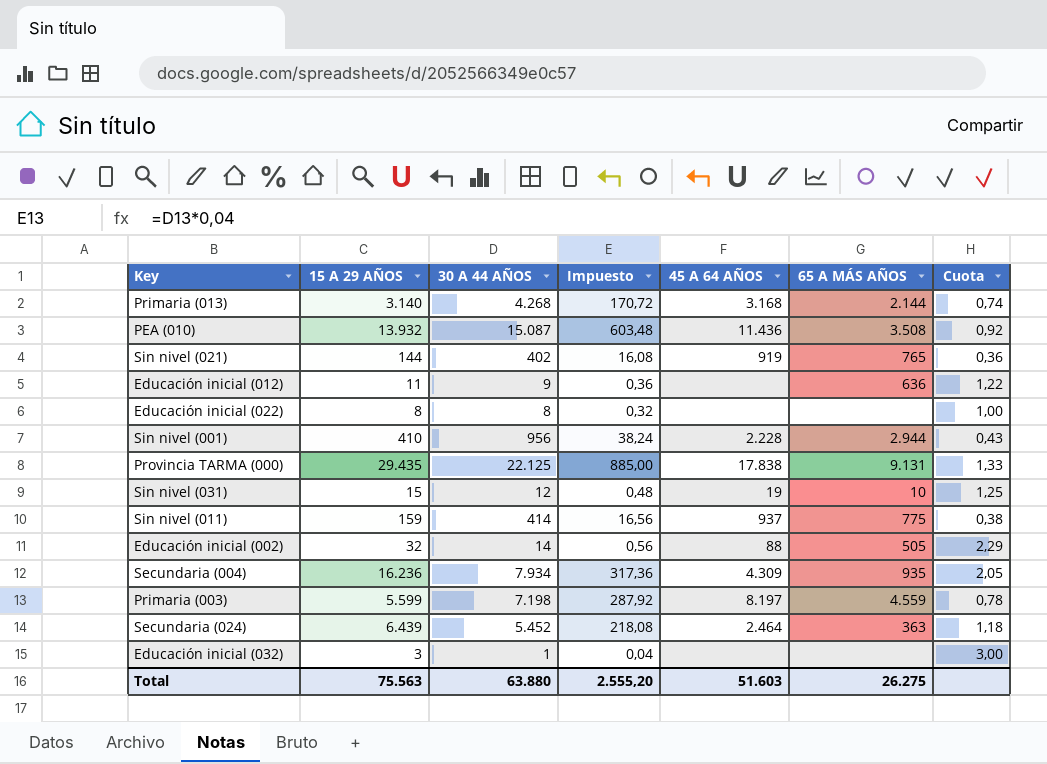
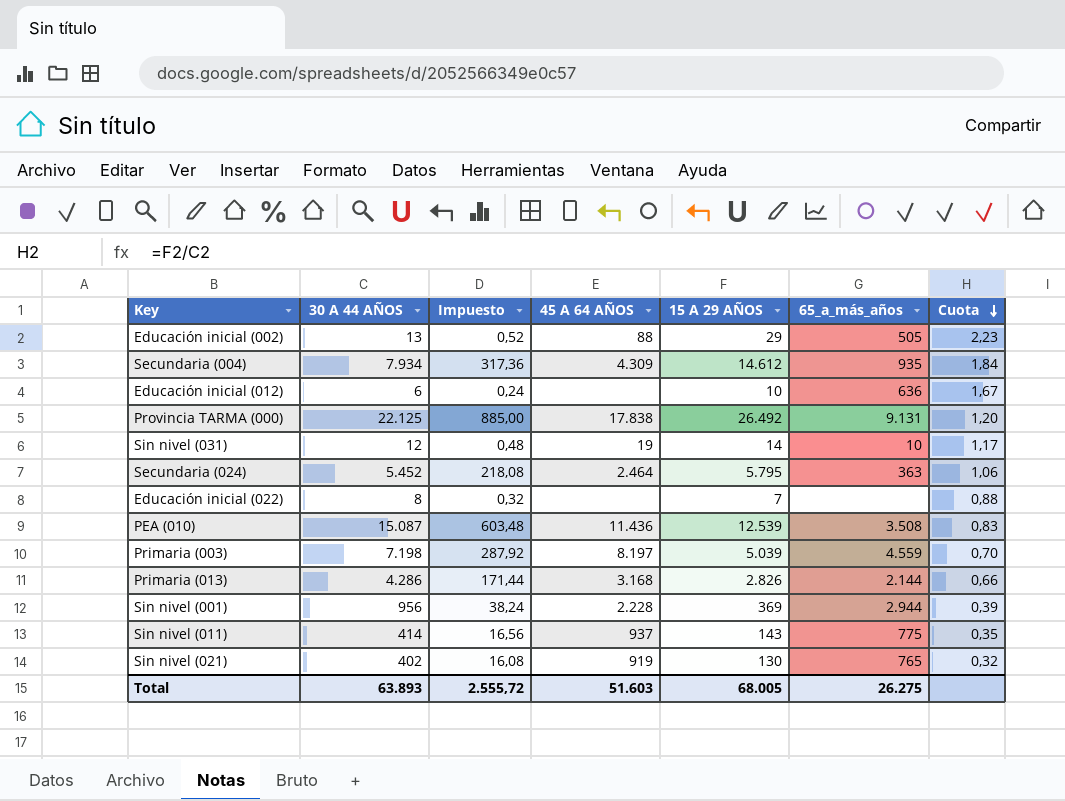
row order: none -> Cuota descending
column 15 A 29 AÑOS | position: 2 -> 5
column name: 65 A MÁS AÑOS -> 65_a_más_años
row Educación inicial (032): 3 | 1 | 0,04 | none | none | 3,00 -> none
Educación inicial (002) | 30 A 44 AÑOS: 14 -> 13
Educación inicial (002) | Impuesto: 0,56 -> 0,52
Educación inicial (002) | 15 A 29 AÑOS: 32 -> 29
Educación inicial (002) | Cuota: 2,29 -> 2,23
Secundaria (004) | 15 A 29 AÑOS: 16.236 -> 14.612
Secundaria (004) | Cuota: 2,05 -> 1,84
Educación inicial (012) | 30 A 44 AÑOS: 9 -> 6
Educación inicial (012) | Impuesto: 0,36 -> 0,24
Educación inicial (012) | 15 A 29 AÑOS: 11 -> 10
Educación inicial (012) | Cuota: 1,22 -> 1,67
Provincia TARMA (000) | 15 A 29 AÑOS: 29.435 -> 26.492
Provincia TARMA (000) | Cuota: 1,33 -> 1,20
Sin nivel (031) | 15 A 29 AÑOS: 15 -> 14
Sin nivel (031) | Cuota: 1,25 -> 1,17
Secundaria (024) | 15 A 29 AÑOS: 6.439 -> 5.795
Secundaria (024) | Cuota: 1,18 -> 1,06
Educación inicial (022) | 15 A 29 AÑOS: 8 -> 7
Educación inicial (022) | Cuota: 1,00 -> 0,88
PEA (010) | 15 A 29 AÑOS: 13.932 -> 12.539
PEA (010) | Cuota: 0,92 -> 0,83
Primaria (003) | 15 A 29 AÑOS: 5.599 -> 5.039
Primaria (003) | Cuota: 0,78 -> 0,70
Primaria (013) | 30 A 44 AÑOS: 4.268 -> 4.286
Primaria (013) | Impuesto: 170,72 -> 171,44
Primaria (013) | 15 A 29 AÑOS: 3.140 -> 2.826
Primaria (013) | Cuota: 0,74 -> 0,66
Sin nivel (001) | 15 A 29 AÑOS: 410 -> 369
Sin nivel (001) | Cuota: 0,43 -> 0,39
Sin nivel (011) | 15 A 29 AÑOS: 159 -> 143
Sin nivel (011) | Cuota: 0,38 -> 0,35
Sin nivel (021) | 15 A 29 AÑOS: 144 -> 130
Sin nivel (021) | Cuota: 0,36 -> 0,32
Total | 30 A 44 AÑOS: 63.880 -> 63.893
Total | Impuesto: 2.555,20 -> 2.555,72
Total | 15 A 29 AÑOS: 75.563 -> 68.005

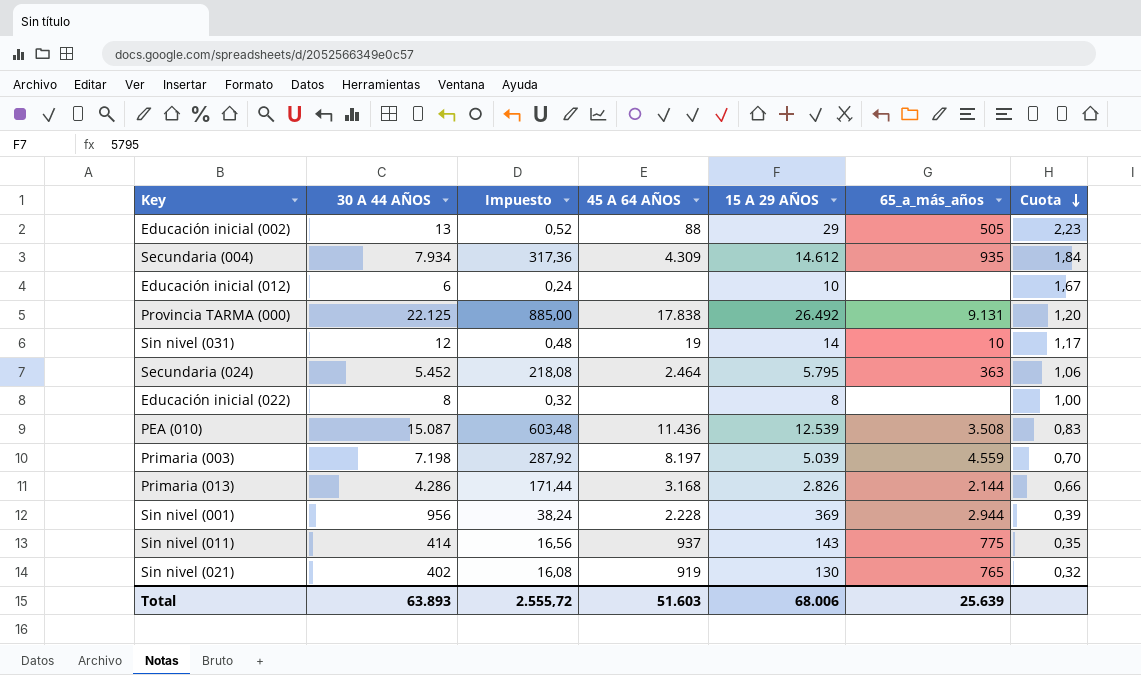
Educación inicial (012) | 65_a_más_años: 636 -> none
Educación inicial (022) | 15 A 29 AÑOS: 7 -> 8
Educación inicial (022) | Cuota: 0,88 -> 1,00
Total | 15 A 29 AÑOS: 68.005 -> 68.006
Total | 65_a_más_años: 26.275 -> 25.639

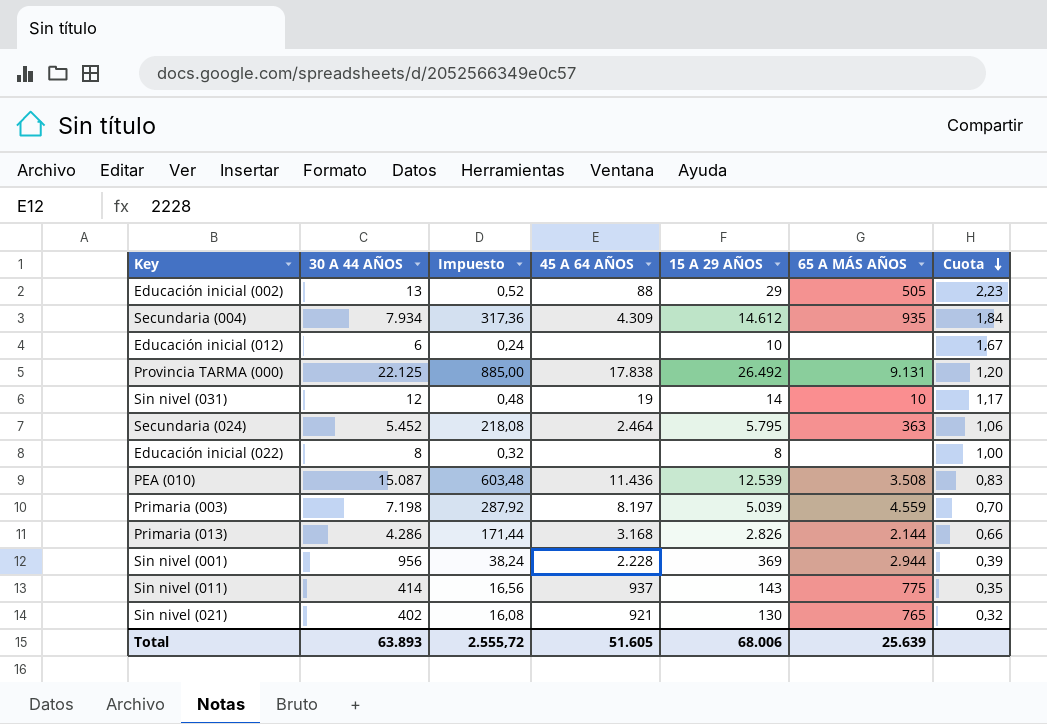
column name: 65_a_más_años -> 65 A MÁS AÑOS
Sin nivel (021) | 45 A 64 AÑOS: 919 -> 921
Total | 45 A 64 AÑOS: 51.603 -> 51.605

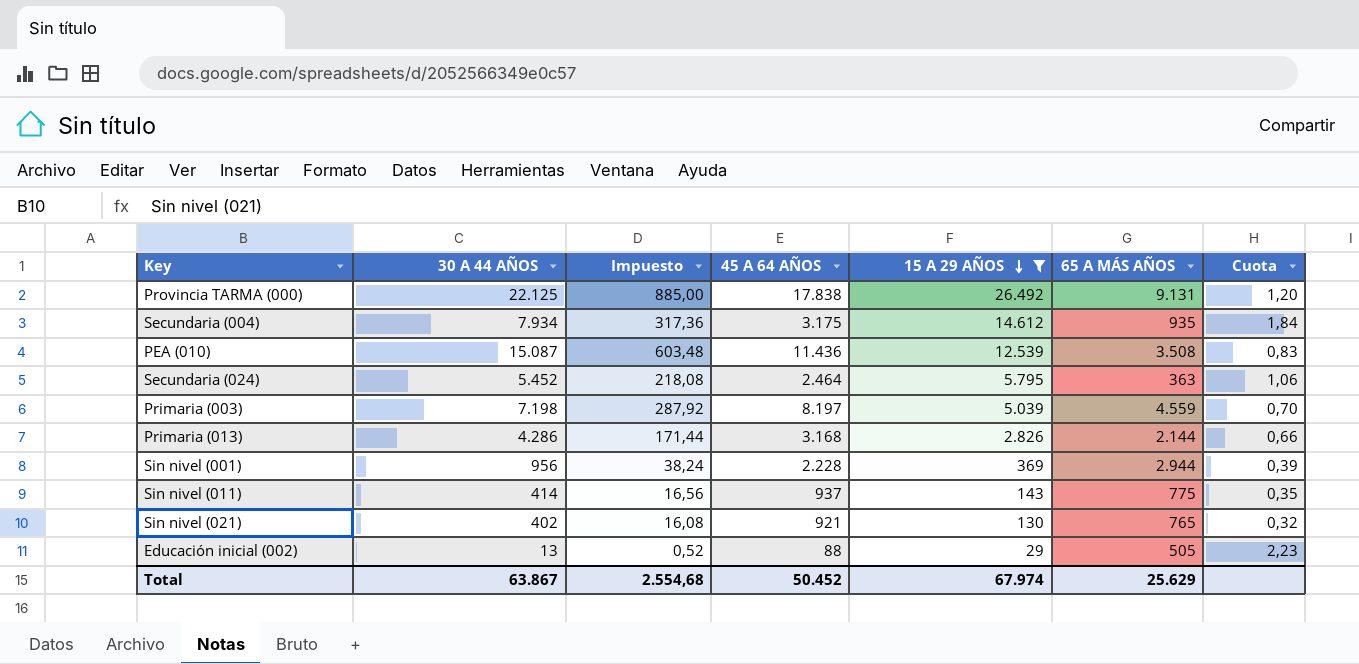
filter: none -> 15 A 29 AÑOS >= 29
row order: Cuota descending -> 15 A 29 AÑOS descending
Secundaria (004) | 45 A 64 AÑOS: 4.309 -> 3.175
Total | 30 A 44 AÑOS: 63.893 -> 63.867
Total | Impuesto: 2.555,72 -> 2.554,68
Total | 45 A 64 AÑOS: 51.605 -> 50.452
Total | 15 A 29 AÑOS: 68.006 -> 67.974
Total | 65 A MÁS AÑOS: 25.639 -> 25.629

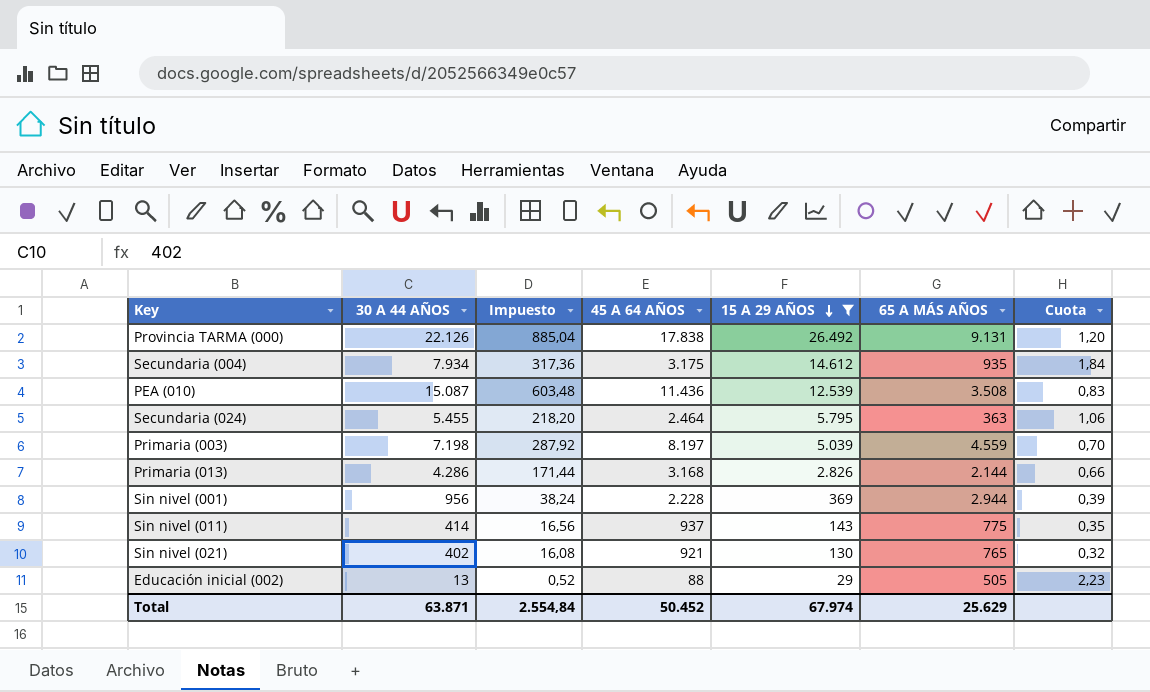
Provincia TARMA (000) | 30 A 44 AÑOS: 22.125 -> 22.126
Provincia TARMA (000) | Impuesto: 885,00 -> 885,04
Secundaria (024) | 30 A 44 AÑOS: 5.452 -> 5.455
Secundaria (024) | Impuesto: 218,08 -> 218,20
Total | 30 A 44 AÑOS: 63.867 -> 63.871
Total | Impuesto: 2.554,68 -> 2.554,84

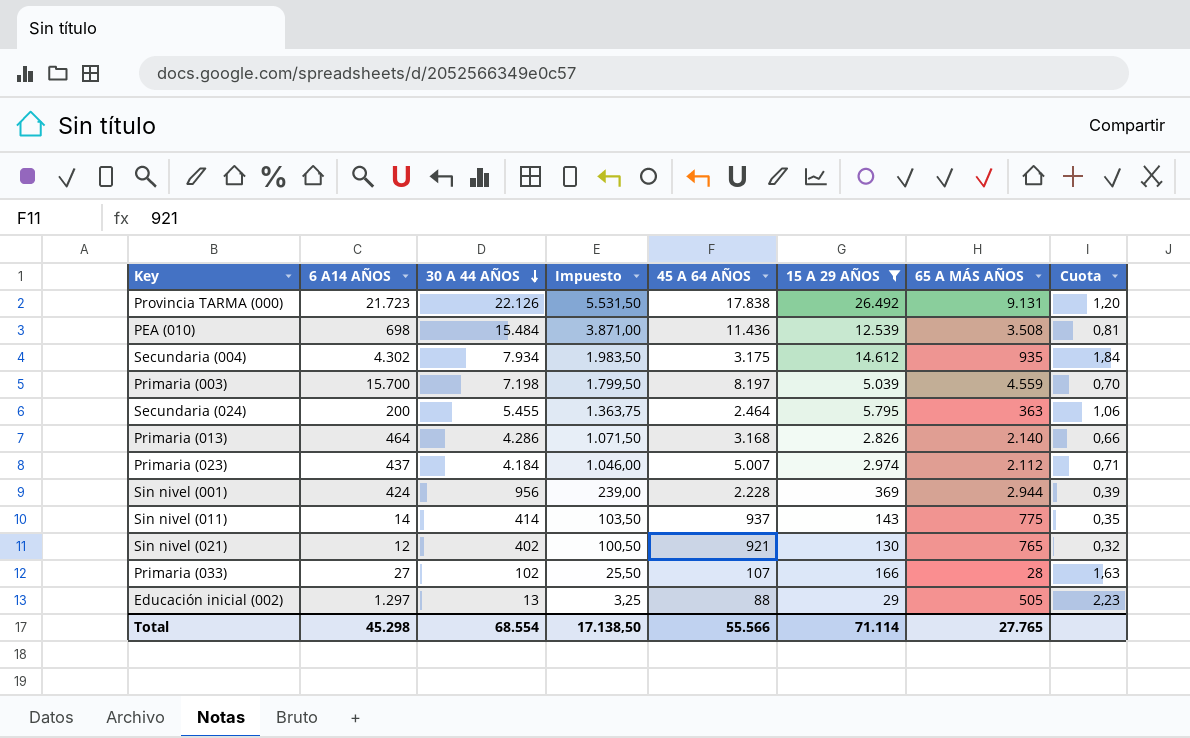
row order: 15 A 29 AÑOS descending -> 30 A 44 AÑOS descending
column 6 A14 AÑOS | position: none -> 2
column Impuesto | formula: [30 A 44 AÑOS] * 0,04 -> [30 A 44 AÑOS] * 0,25
PEA (010) | 30 A 44 AÑOS: 15.087 -> 15.484
PEA (010) | Cuota: 0,83 -> 0,81
Primaria (013) | 65 A MÁS AÑOS: 2.144 -> 2.140
row Primaria (023): none -> 437 | 4.184 | 1.046,00 | 5.007 | 2.974 | 2.112 | 0,71
row Primaria (033): none -> 27 | 102 | 25,50 | 107 | 166 | 28 | 1,63
Total | 30 A 44 AÑOS: 63.871 -> 68.554
Total | Impuesto: 2.554,84 -> 17.138,50
Total | 45 A 64 AÑOS: 50.452 -> 55.566
Total | 15 A 29 AÑOS: 67.974 -> 71.114
Total | 65 A MÁS AÑOS: 25.629 -> 27.765

